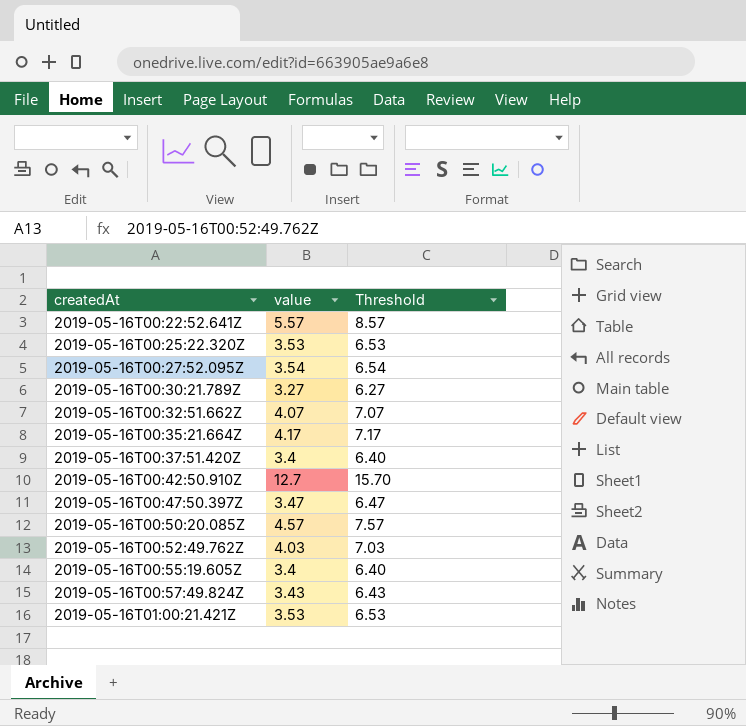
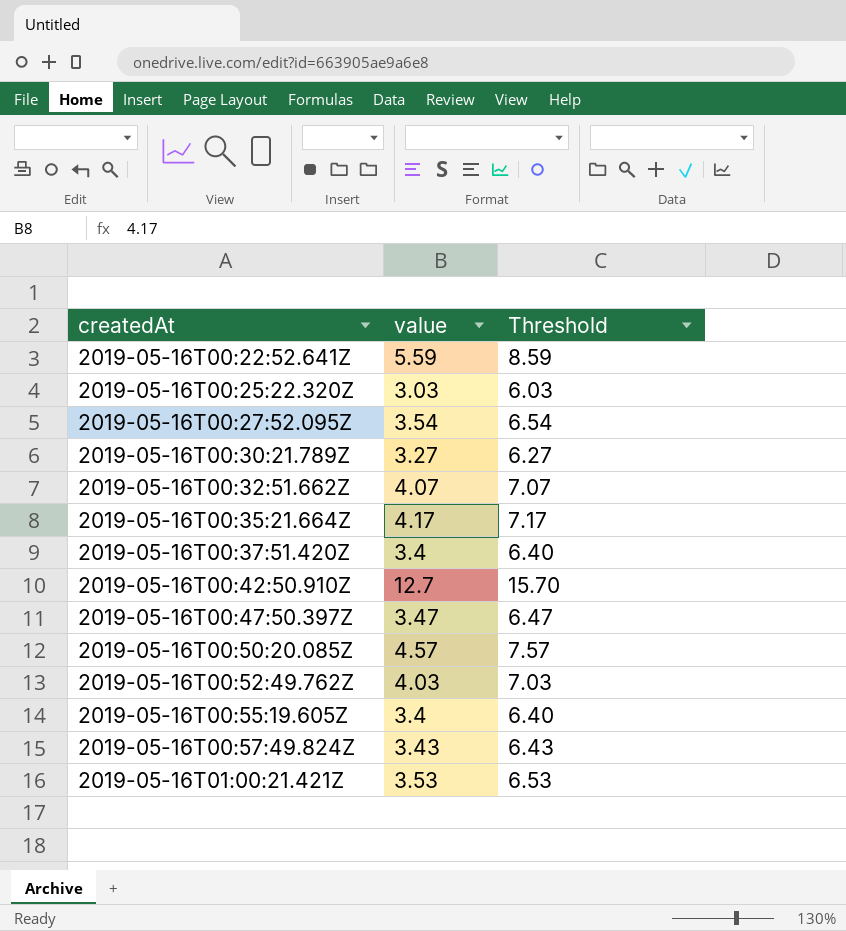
2019-05-16T00:22:52.641Z | value: 5.57 -> 5.59
2019-05-16T00:22:52.641Z | Threshold: 8.57 -> 8.59
2019-05-16T00:25:22.320Z | value: 3.53 -> 3.03
2019-05-16T00:25:22.320Z | Threshold: 6.53 -> 6.03

